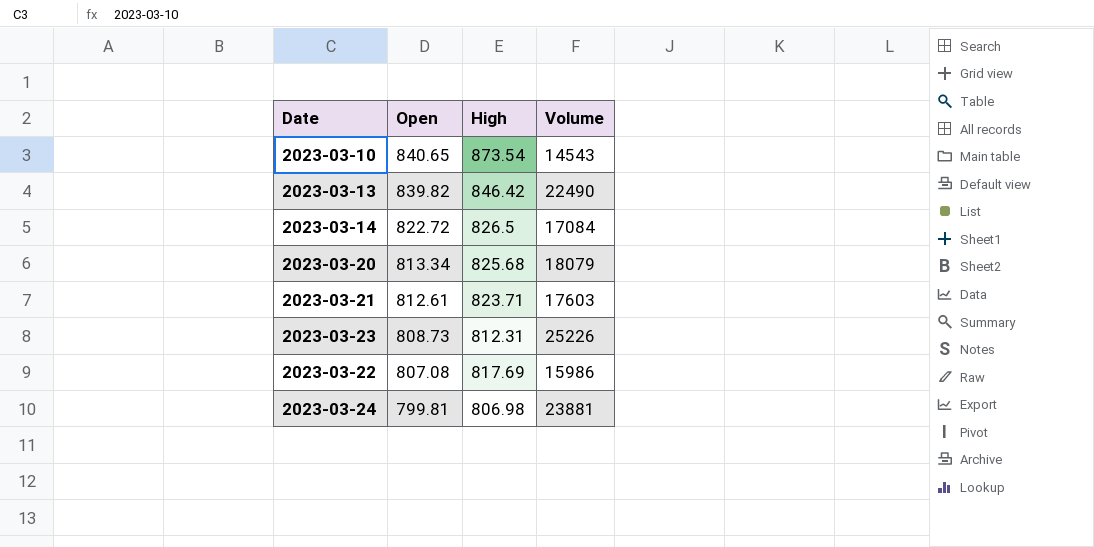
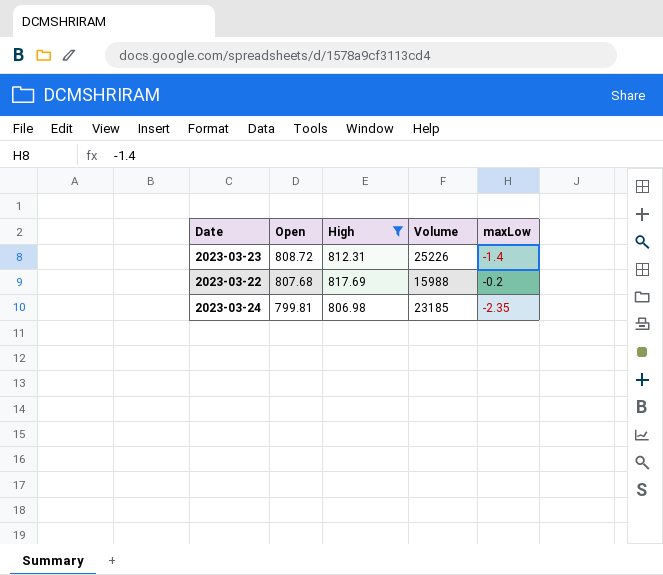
filter: none -> High <= 817.69
column maxLow | position: none -> 5
2023-03-23 | Open: 808.73 -> 808.72
2023-03-22 | Open: 807.08 -> 807.68
2023-03-22 | Volume: 15986 -> 15988
2023-03-24 | Volume: 23881 -> 23185

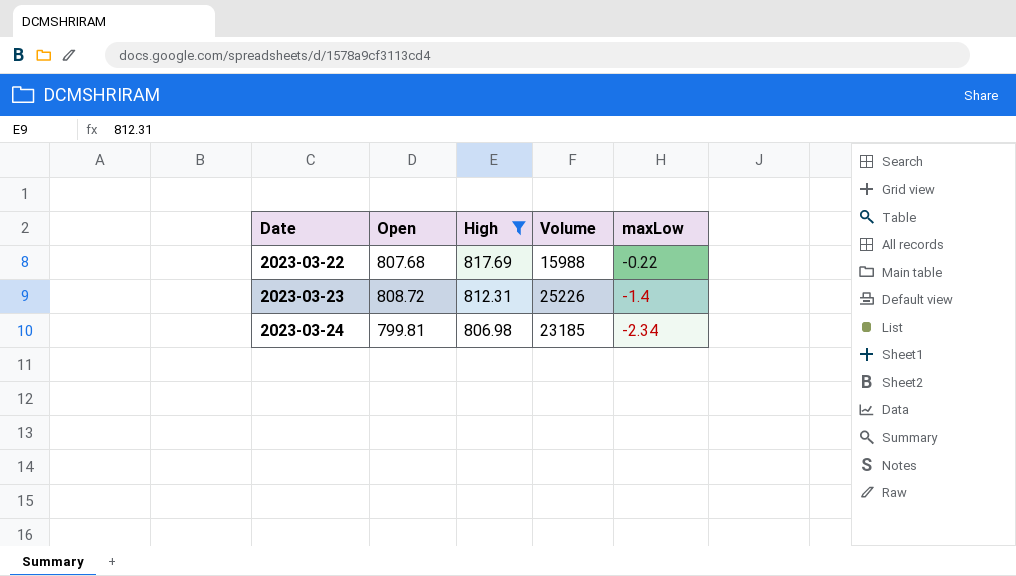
row order: Open descending -> Date ascending
2023-03-22 | maxLow: -0.2 -> -0.22
2023-03-24 | maxLow: -2.35 -> -2.34

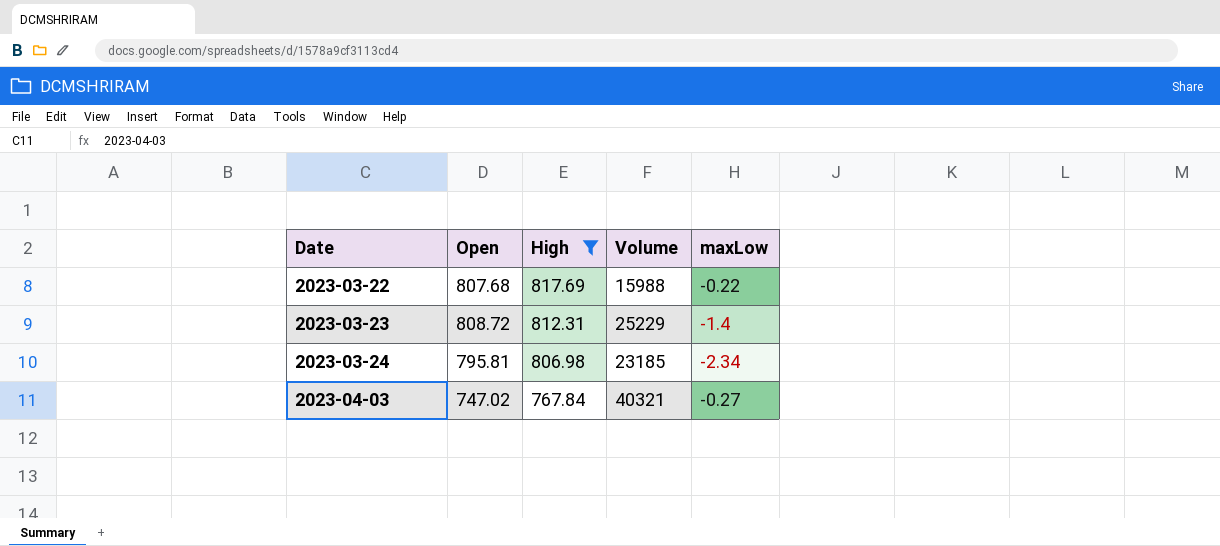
2023-03-23 | Volume: 25226 -> 25229
2023-03-24 | Open: 799.81 -> 795.81
row 2023-04-03: none -> 747.02 | 767.84 | 40321 | -0.27

